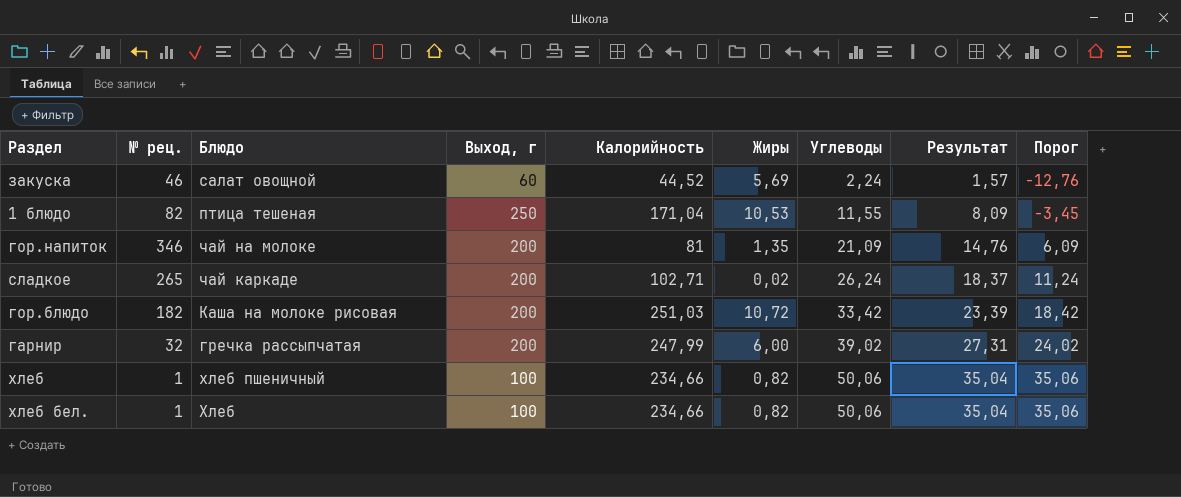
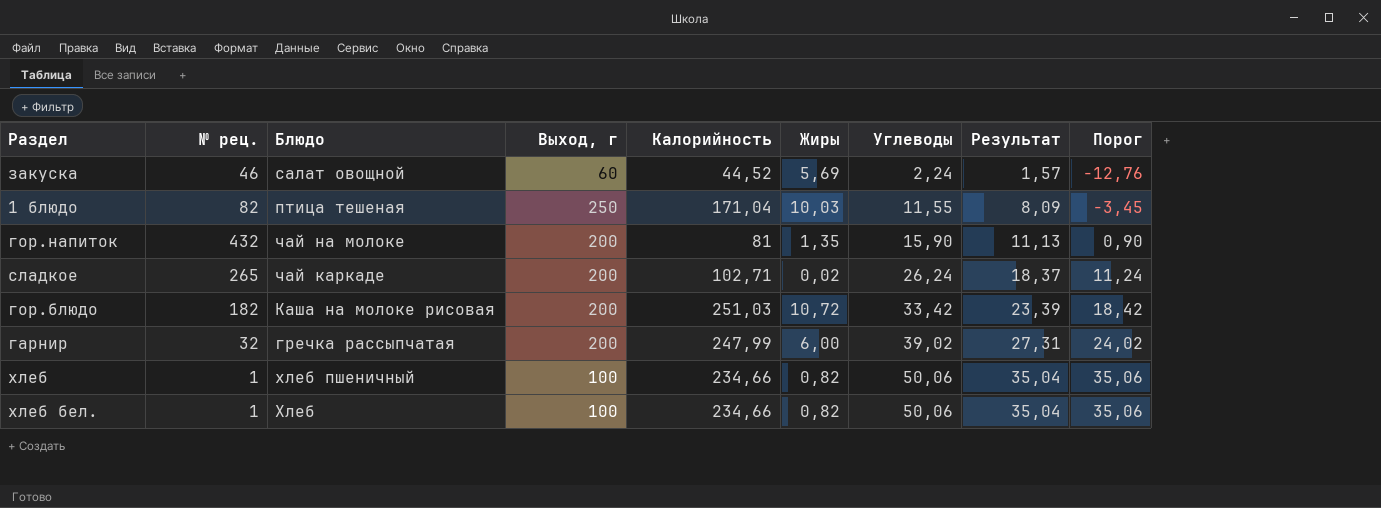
1 блюдо | Жиры: 10,53 -> 10,03
гор.напиток | № рец.: 346 -> 432
гор.напиток | Углеводы: 21,09 -> 15,90
гор.напиток | Результат: 14,76 -> 11,13
гор.напиток | Порог: 6,09 -> 0,90

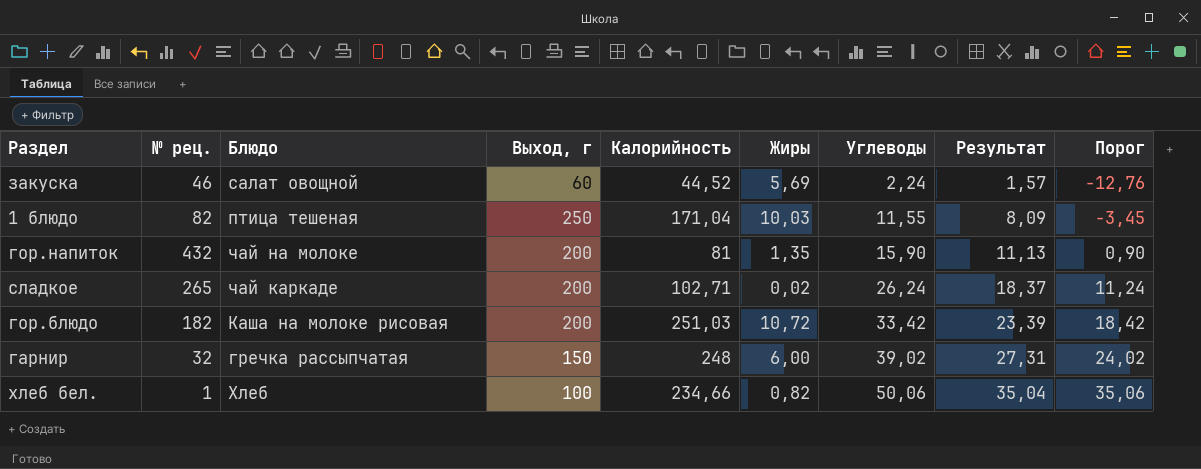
row хлеб: 1 | хлеб пшеничный | 100 | 234,66 | 0,82 | 50,06 | 35,04 | 35,06 -> none
гарнир | Выход, г: 200 -> 150
гарнир | Калорийность: 247,99 -> 248

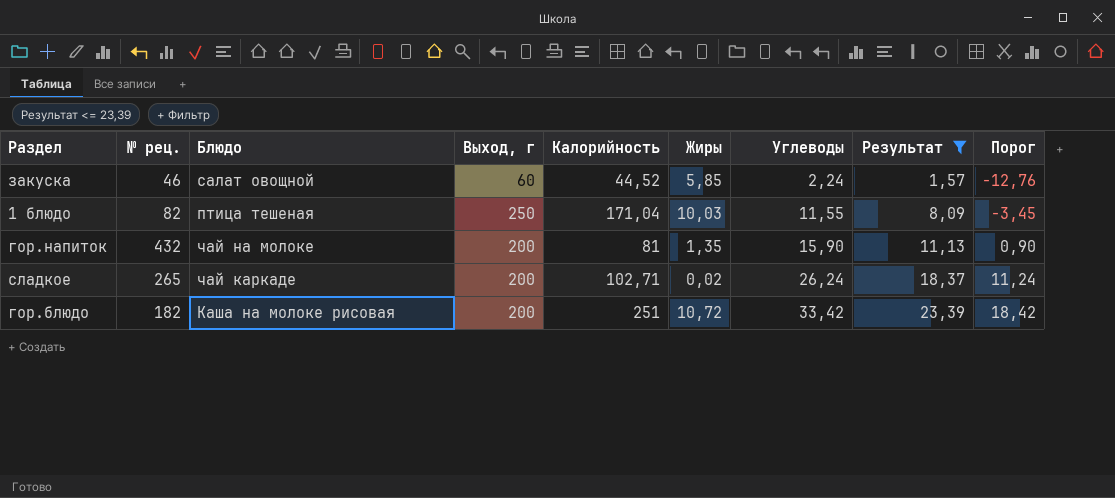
filter: none -> Результат <= 23,39
закуска | Жиры: 5,69 -> 5,85
гор.блюдо | Калорийность: 251,03 -> 251

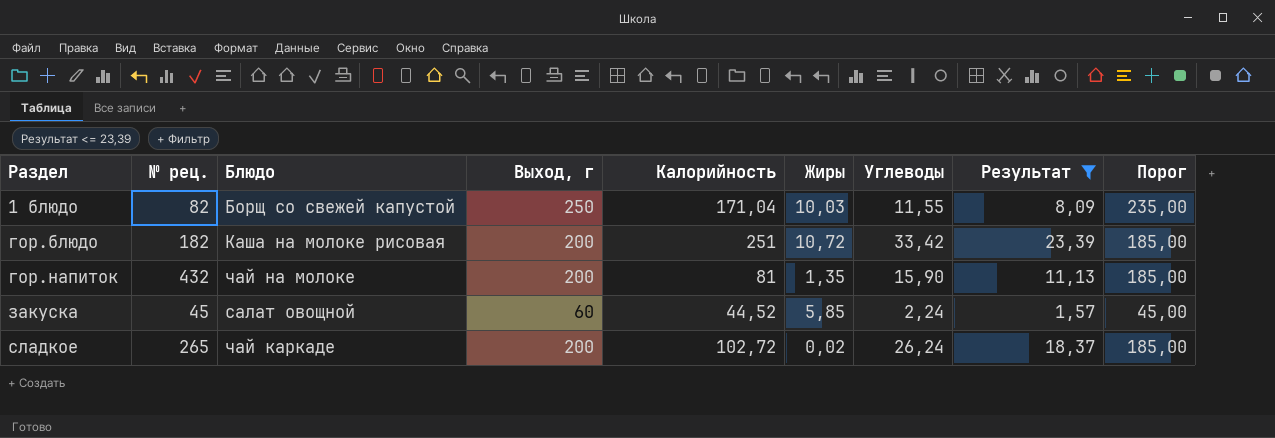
row order: Углеводы ascending -> Раздел ascending
column Порог | formula: [Углеводы] - 15 -> [Выход, г] - 15
1 блюдо | Блюдо: птица тешеная -> Борщ со свежей капустой
закуска | № рец.: 46 -> 45
сладкое | Калорийность: 102,71 -> 102,72

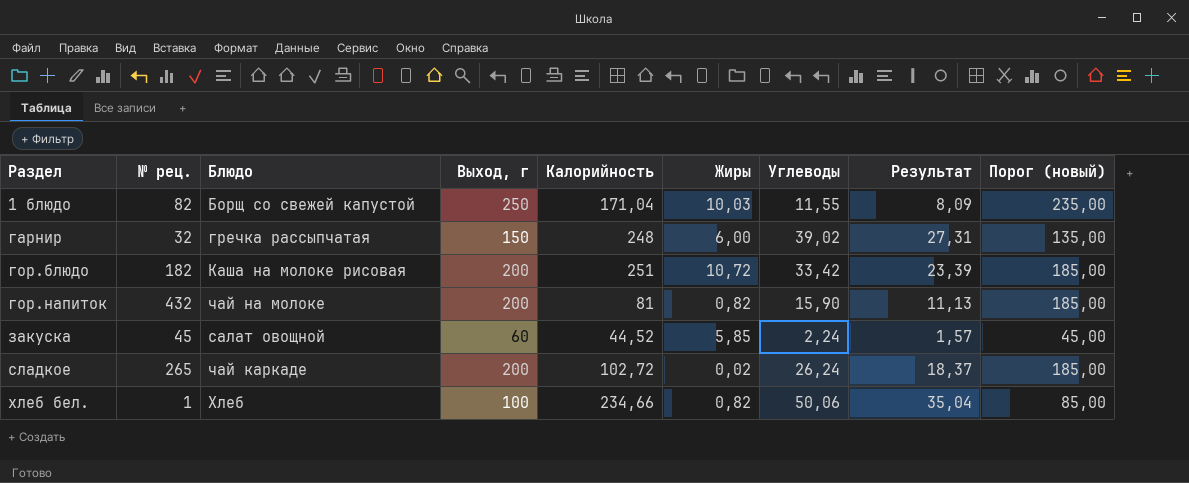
filter: Результат <= 23,39 -> none
column name: Порог -> Порог (новый)
гор.напиток | Жиры: 1,35 -> 0,82

